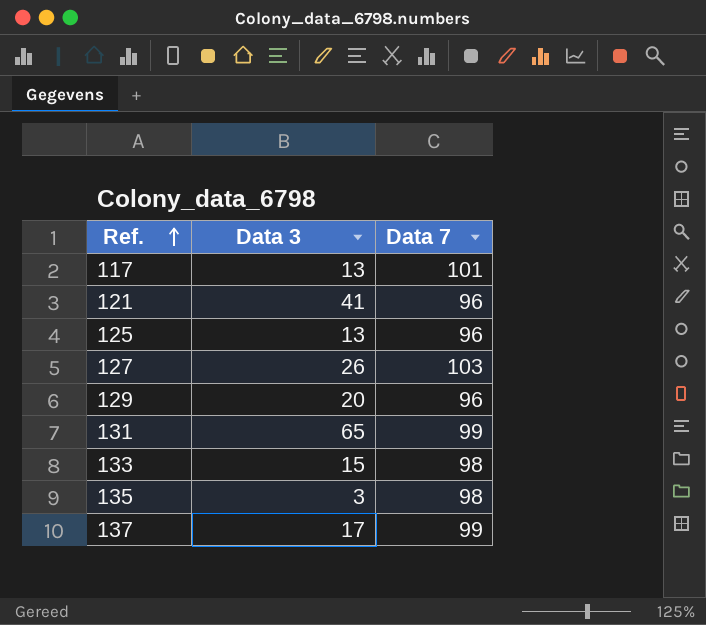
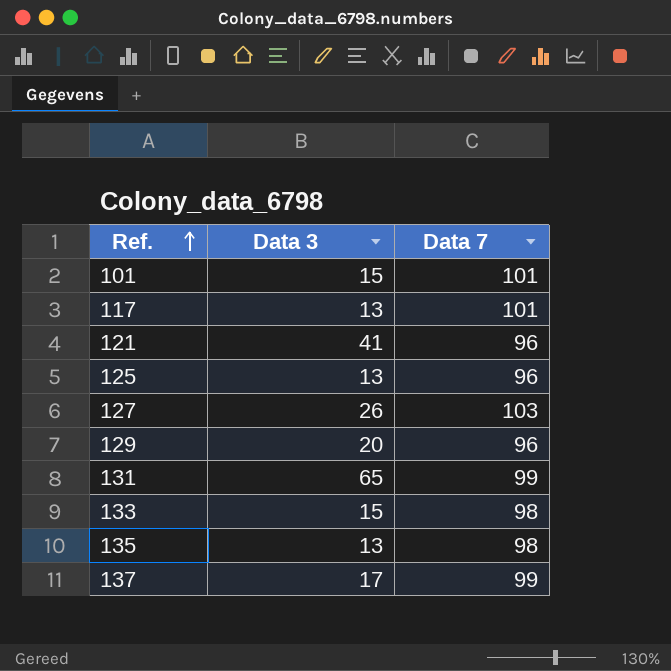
row 101: none -> 15 | 101
135 | Data 3: 3 -> 13

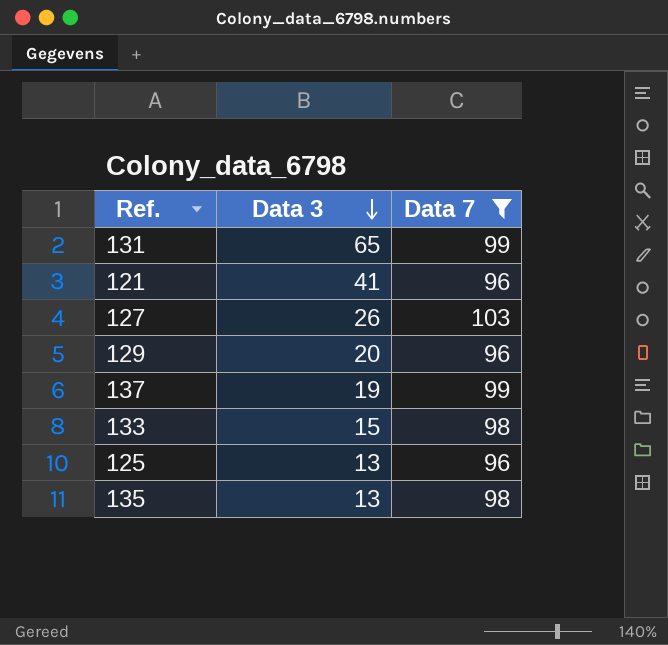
filter: none -> Data 7 != 101
row order: Ref. ascending -> Data 3 descending
137 | Data 3: 17 -> 19

